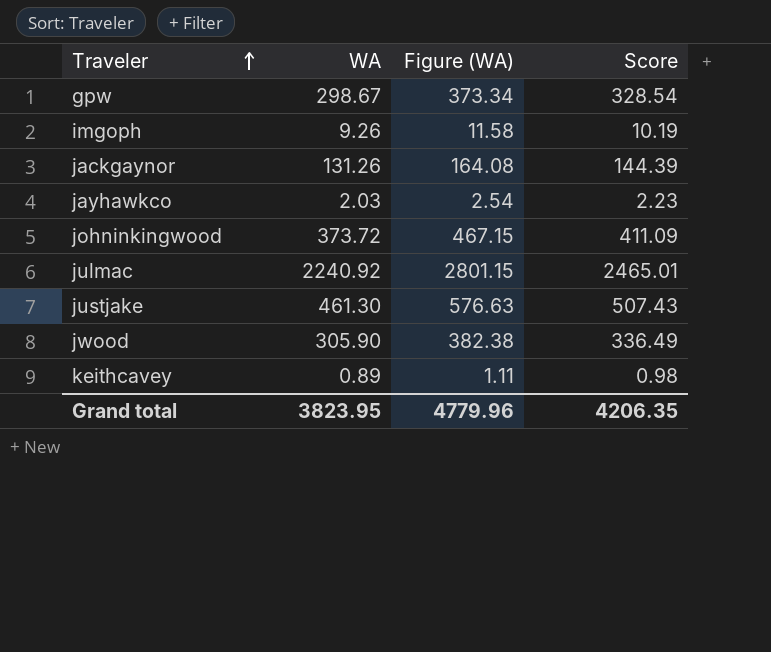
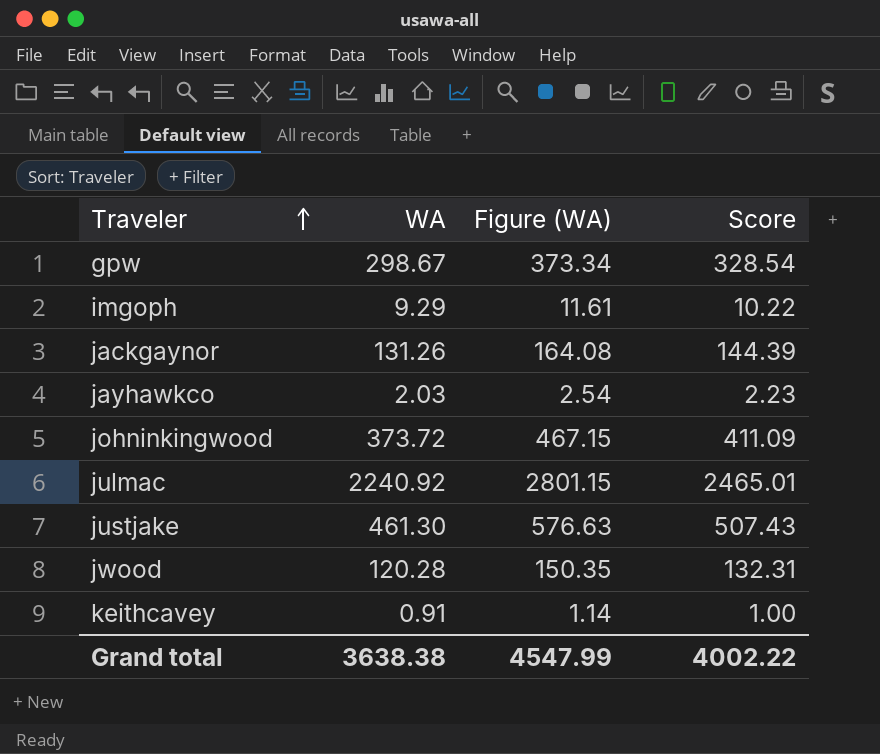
imgoph | WA: 9.26 -> 9.29
imgoph | Figure (WA): 11.58 -> 11.61
imgoph | Score: 10.19 -> 10.22
jwood | WA: 305.90 -> 120.28
jwood | Figure (WA): 382.38 -> 150.35
jwood | Score: 336.49 -> 132.31
keithcavey | WA: 0.89 -> 0.91
keithcavey | Figure (WA): 1.11 -> 1.14
keithcavey | Score: 0.98 -> 1.00
Grand total | WA: 3823.95 -> 3638.38
Grand total | Figure (WA): 4779.96 -> 4547.99
Grand total | Score: 4206.35 -> 4002.22

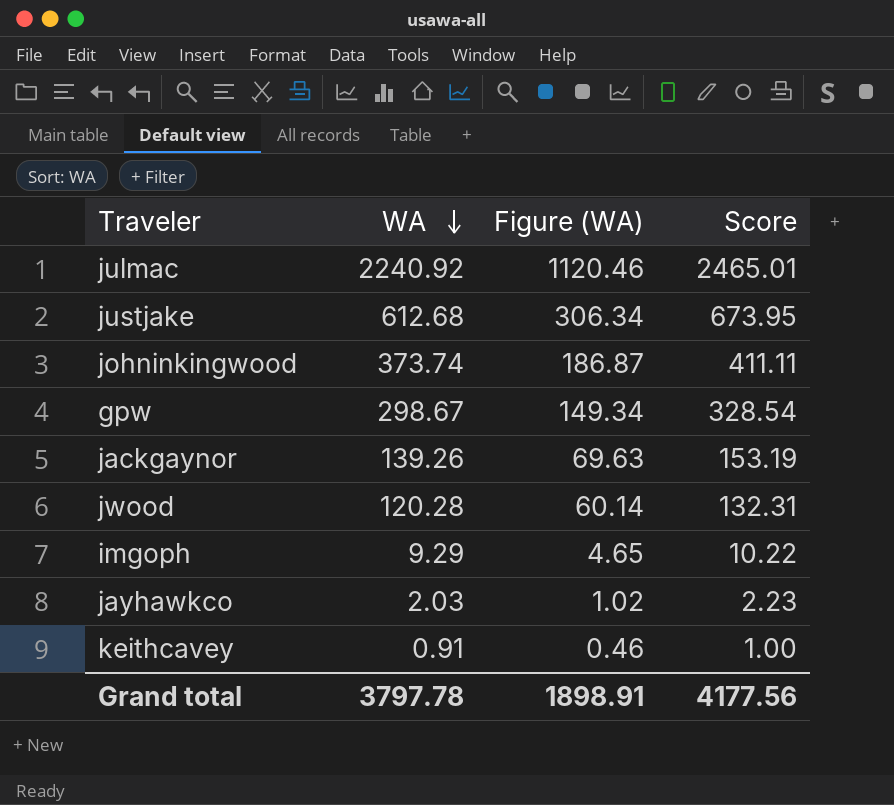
row order: Traveler ascending -> WA descending
column Figure (WA) | formula: [WA] * 1.25 -> [WA] * 0.5
justjake | WA: 461.30 -> 612.68
justjake | Score: 507.43 -> 673.95
johninkingwood | WA: 373.72 -> 373.74
johninkingwood | Score: 411.09 -> 411.11
jackgaynor | WA: 131.26 -> 139.26
jackgaynor | Score: 144.39 -> 153.19
Grand total | WA: 3638.38 -> 3797.78
Grand total | Figure (WA): 4547.99 -> 1898.91
Grand total | Score: 4002.22 -> 4177.56

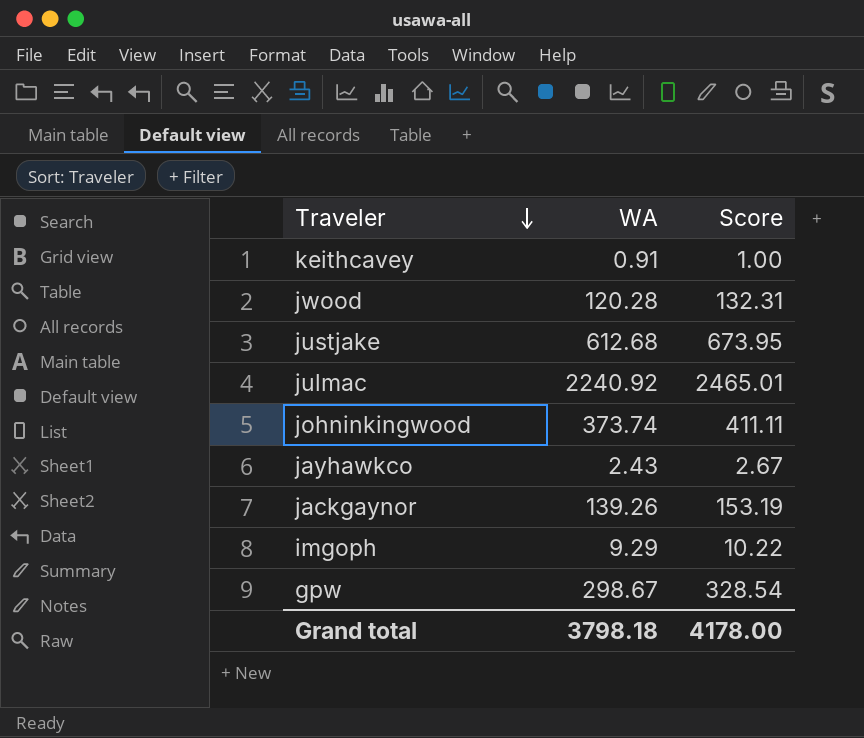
row order: WA descending -> Traveler descending
column Figure (WA) | formula: [WA] * 0.5 -> none
jayhawkco | WA: 2.03 -> 2.43
jayhawkco | Score: 2.23 -> 2.67
Grand total | WA: 3797.78 -> 3798.18
Grand total | Score: 4177.56 -> 4178.00

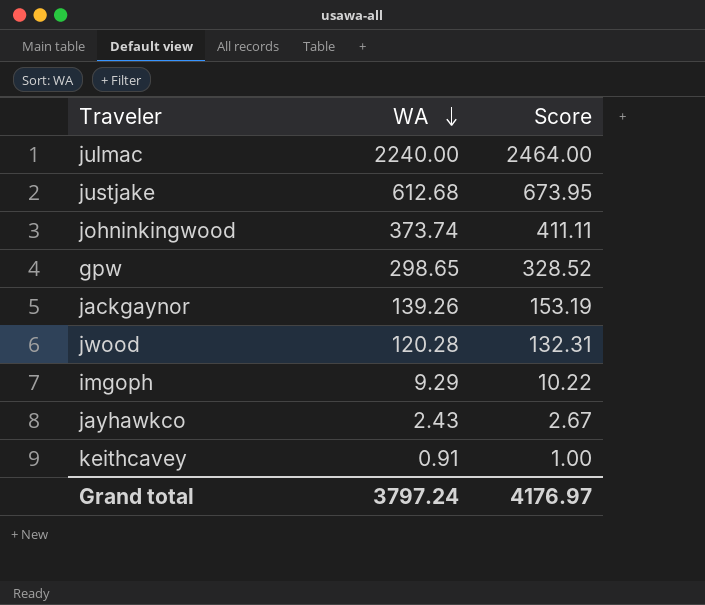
row order: Traveler descending -> WA descending
julmac | WA: 2240.92 -> 2240.00
julmac | Score: 2465.01 -> 2464.00
gpw | WA: 298.67 -> 298.65
gpw | Score: 328.54 -> 328.52
Grand total | WA: 3798.18 -> 3797.24
Grand total | Score: 4178.00 -> 4176.97

